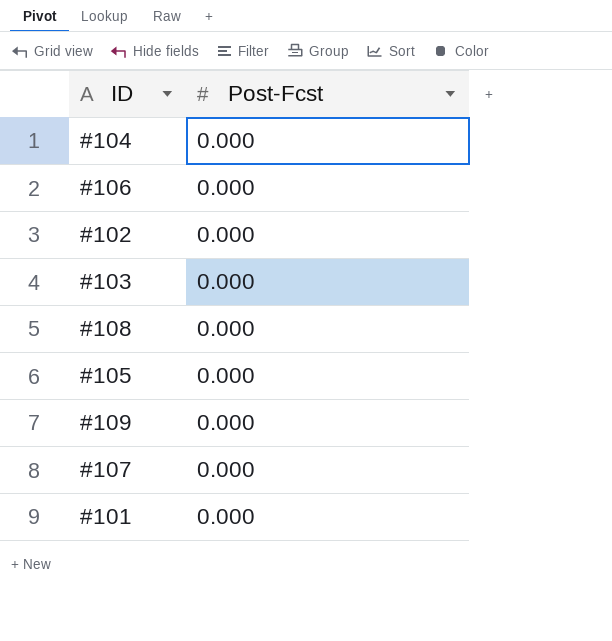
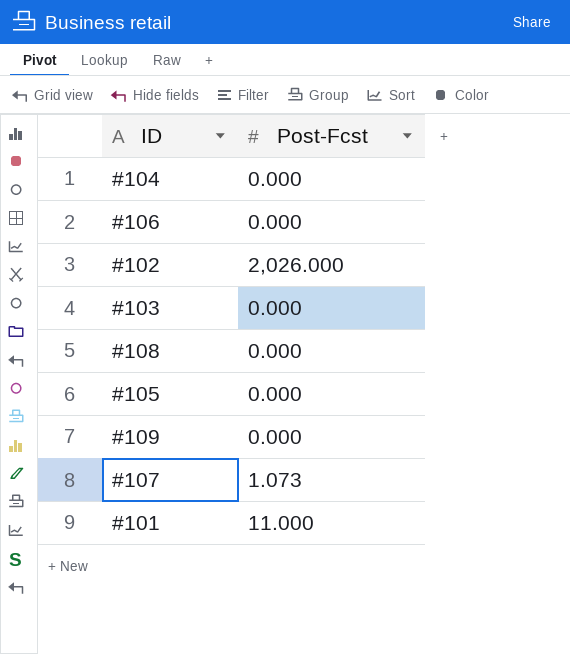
#102 | Post-Fcst: 0.000 -> 2,026.000
#107 | Post-Fcst: 0.000 -> 1.073
#101 | Post-Fcst: 0.000 -> 11.000

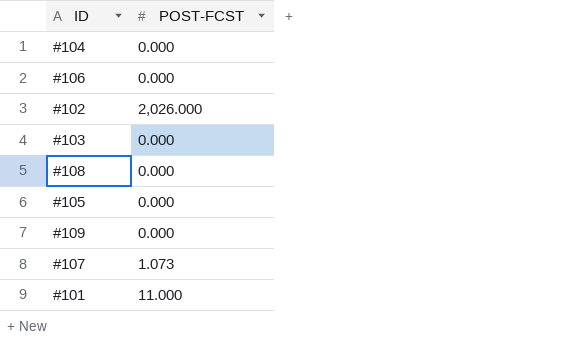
column name: Post-Fcst -> POST-FCST

